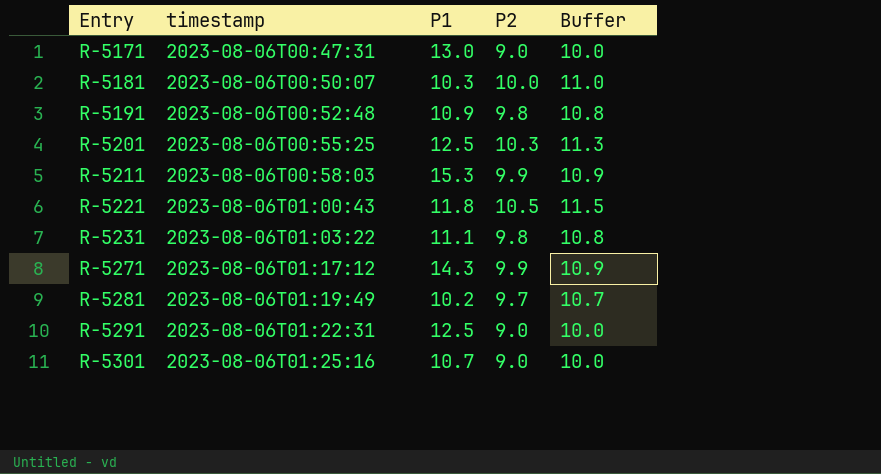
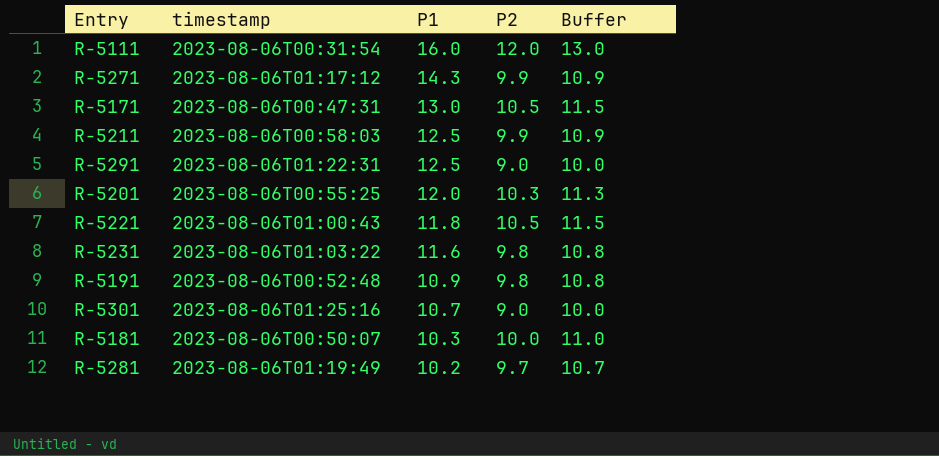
row order: Entry ascending -> P1 descending
row R-5111: none -> 2023-08-06T00:31:54 | 16.0 | 12.0 | 13.0
R-5171 | P2: 9.0 -> 10.5
R-5171 | Buffer: 10.0 -> 11.5
R-5211 | P1: 15.3 -> 12.5
R-5201 | P1: 12.5 -> 12.0
R-5231 | P1: 11.1 -> 11.6

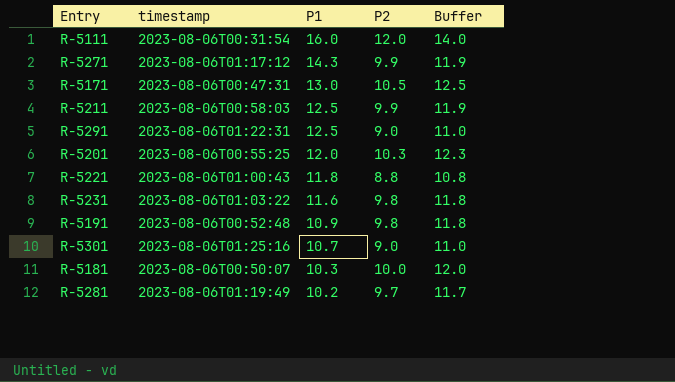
column Buffer | formula: [P2] + 1 -> [P2] + 2
R-5221 | P2: 10.5 -> 8.8

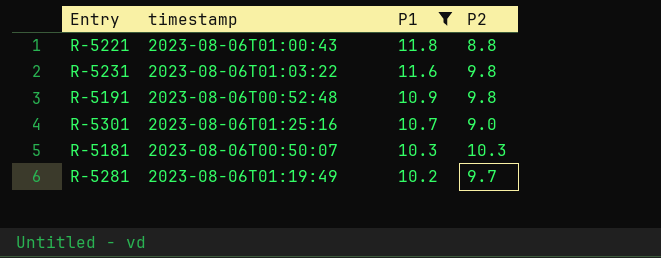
filter: none -> P1 <= 11.8
column Buffer | formula: [P2] + 2 -> none
R-5181 | P2: 10.0 -> 10.3

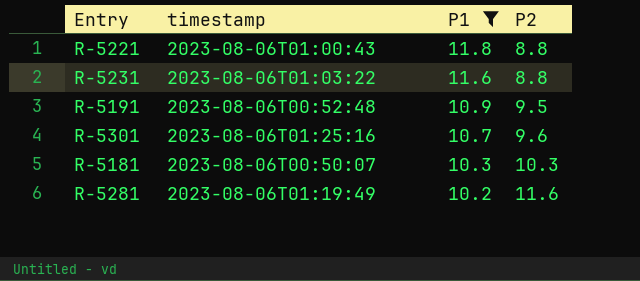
R-5231 | P2: 9.8 -> 8.8
R-5191 | P2: 9.8 -> 9.5
R-5301 | P2: 9.0 -> 9.6
R-5281 | P2: 9.7 -> 11.6

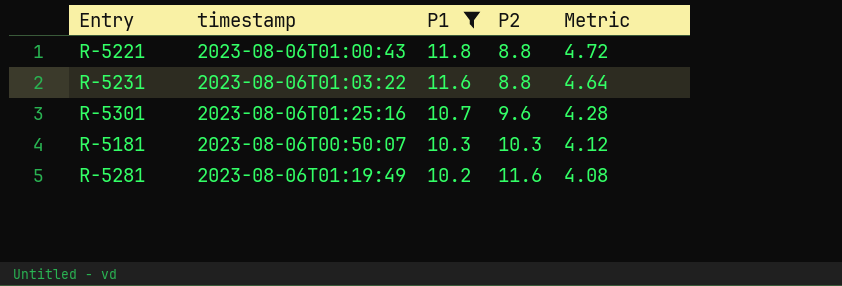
column Metric | formula: none -> [P1] * 0.4
row R-5191: 2023-08-06T00:52:48 | 10.9 | 9.5 -> none

